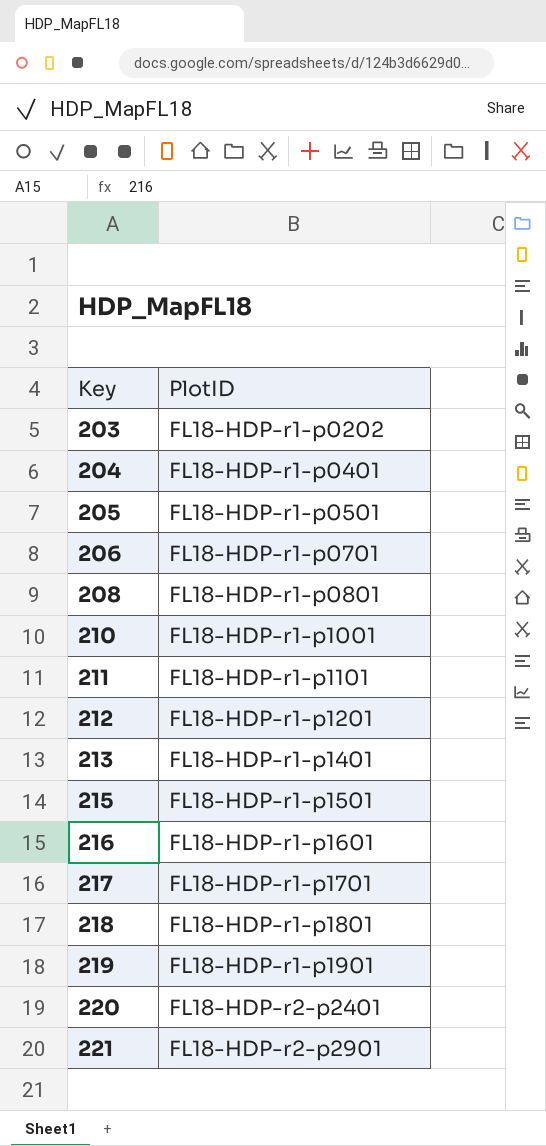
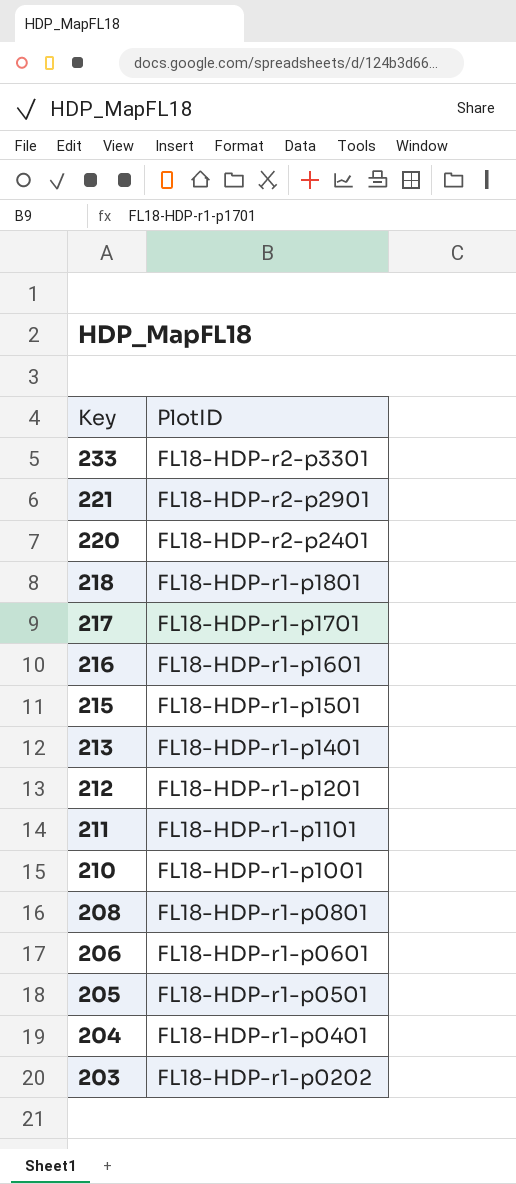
row order: Key ascending -> Key descending
row 219: FL18-HDP-r1-p1901 -> none
row 233: none -> FL18-HDP-r2-p3301
206 | PlotID: FL18-HDP-r1-p0701 -> FL18-HDP-r1-p0601

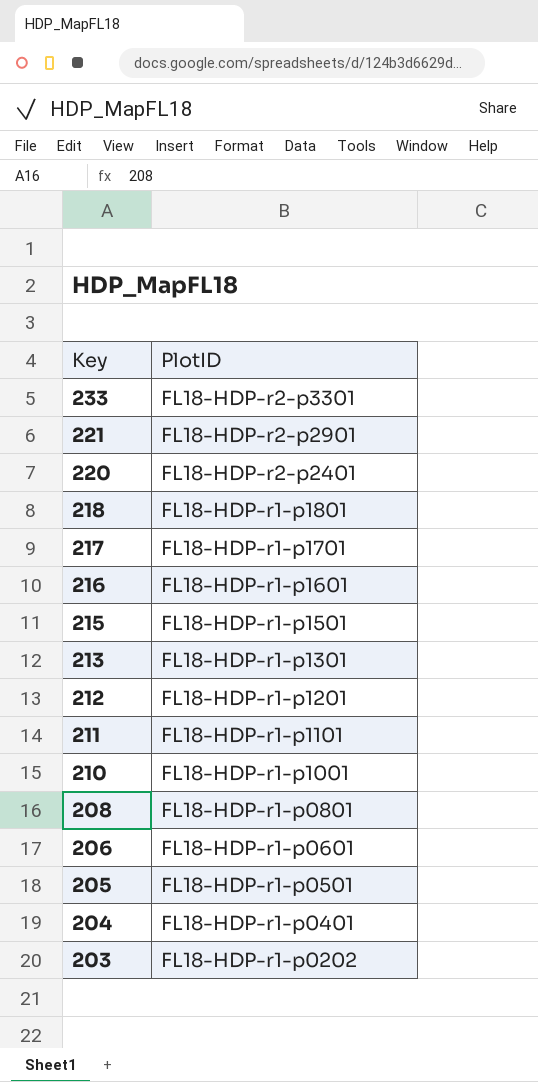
213 | PlotID: FL18-HDP-r1-p1401 -> FL18-HDP-r1-p1301

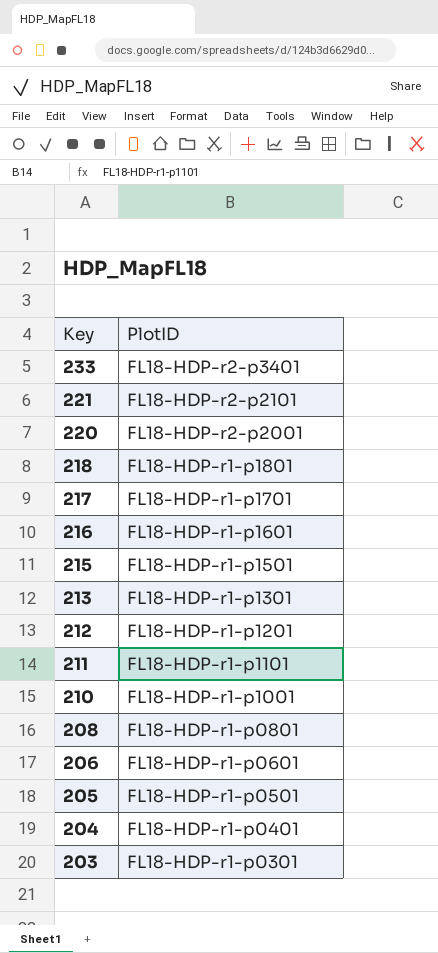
233 | PlotID: FL18-HDP-r2-p3301 -> FL18-HDP-r2-p3401
221 | PlotID: FL18-HDP-r2-p2901 -> FL18-HDP-r2-p2101
220 | PlotID: FL18-HDP-r2-p2401 -> FL18-HDP-r2-p2001
203 | PlotID: FL18-HDP-r1-p0202 -> FL18-HDP-r1-p0301

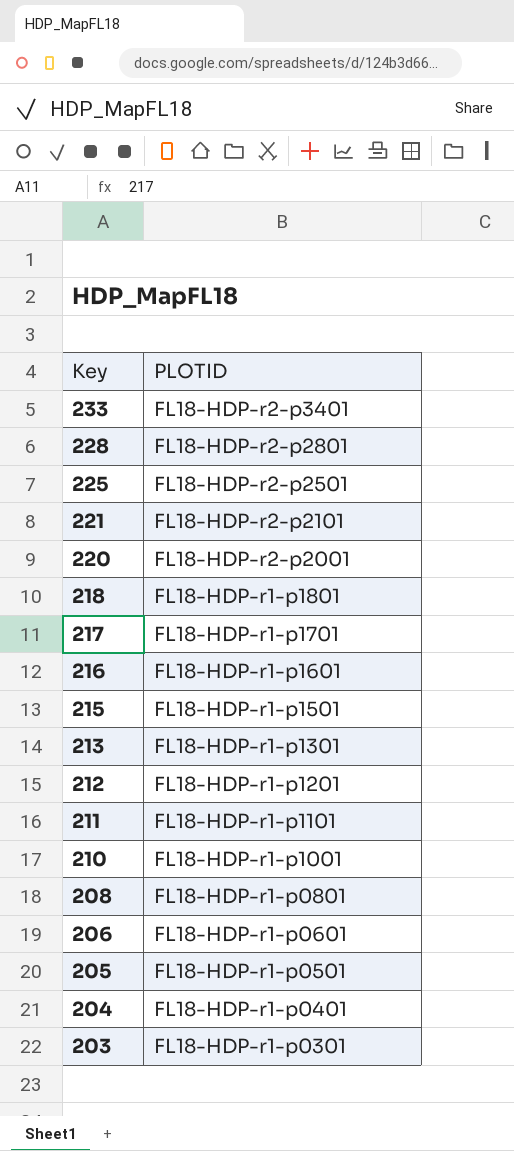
column name: PlotID -> PLOTID
row 228: none -> FL18-HDP-r2-p2801
row 225: none -> FL18-HDP-r2-p2501

